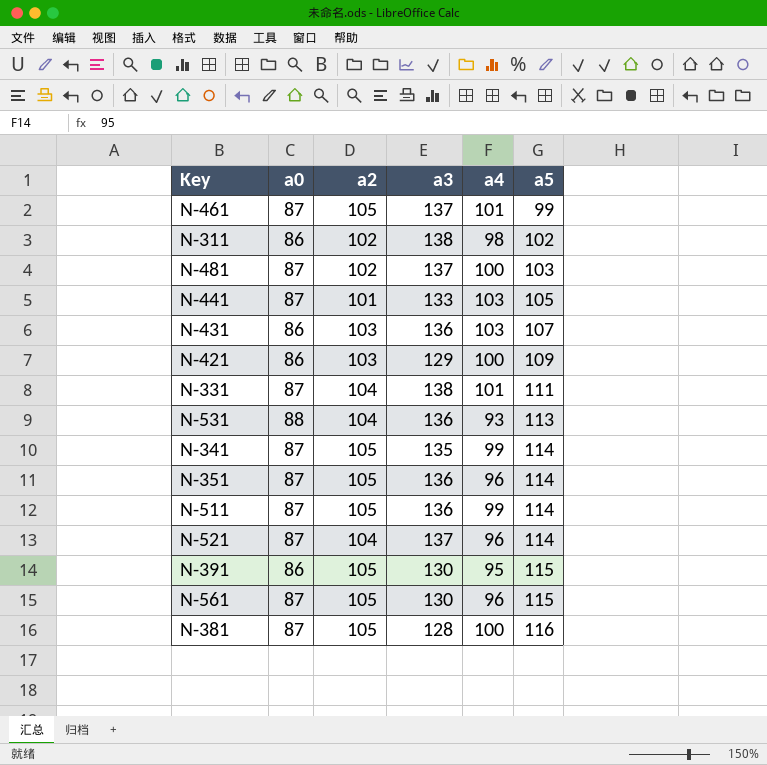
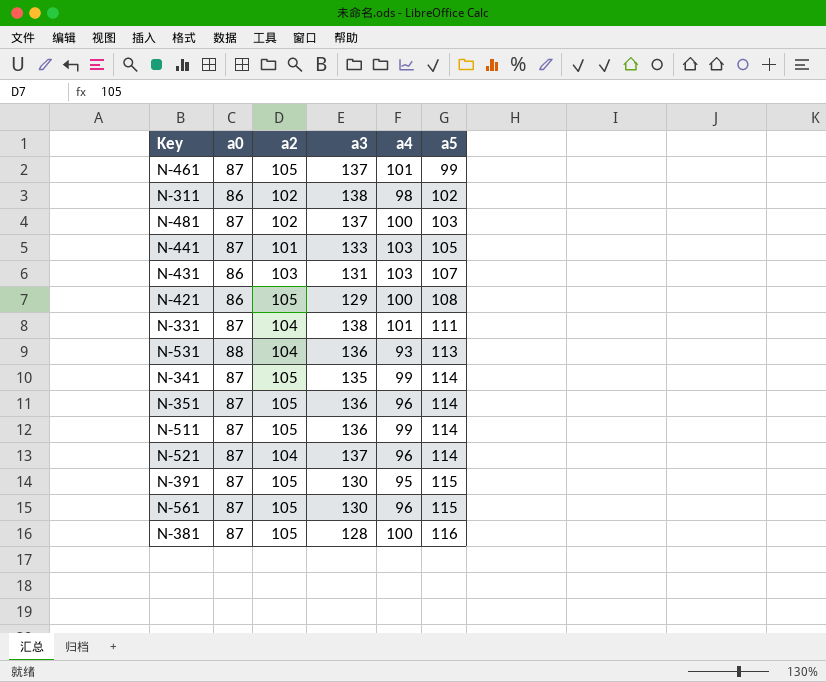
N-431 | a3: 136 -> 131
N-421 | a2: 103 -> 105
N-421 | a5: 109 -> 108
N-391 | a0: 86 -> 87

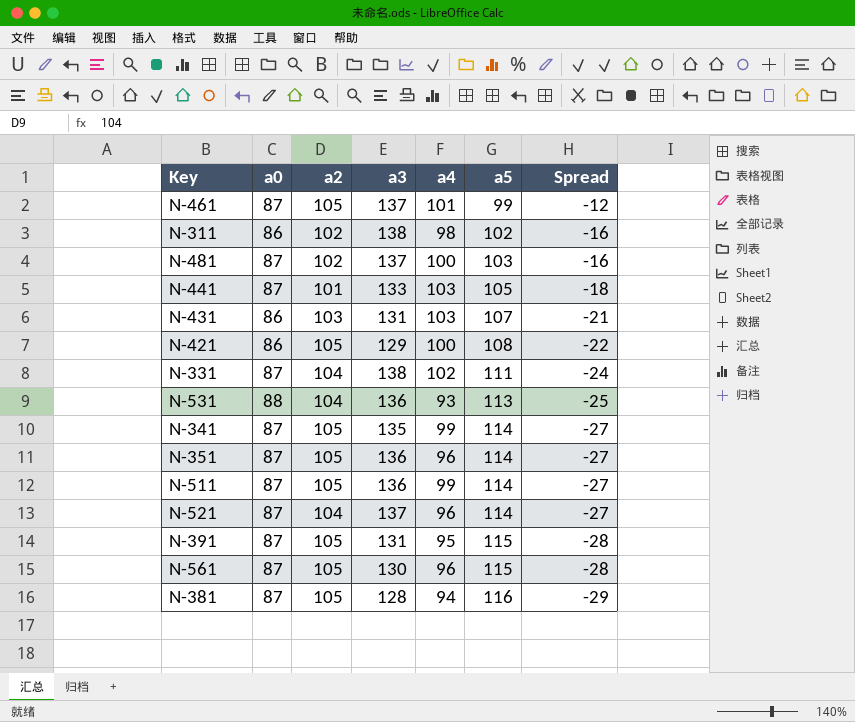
column Spread | formula: none -> [a0] - [a5]
N-331 | a4: 101 -> 102
N-391 | a3: 130 -> 131
N-381 | a4: 100 -> 94

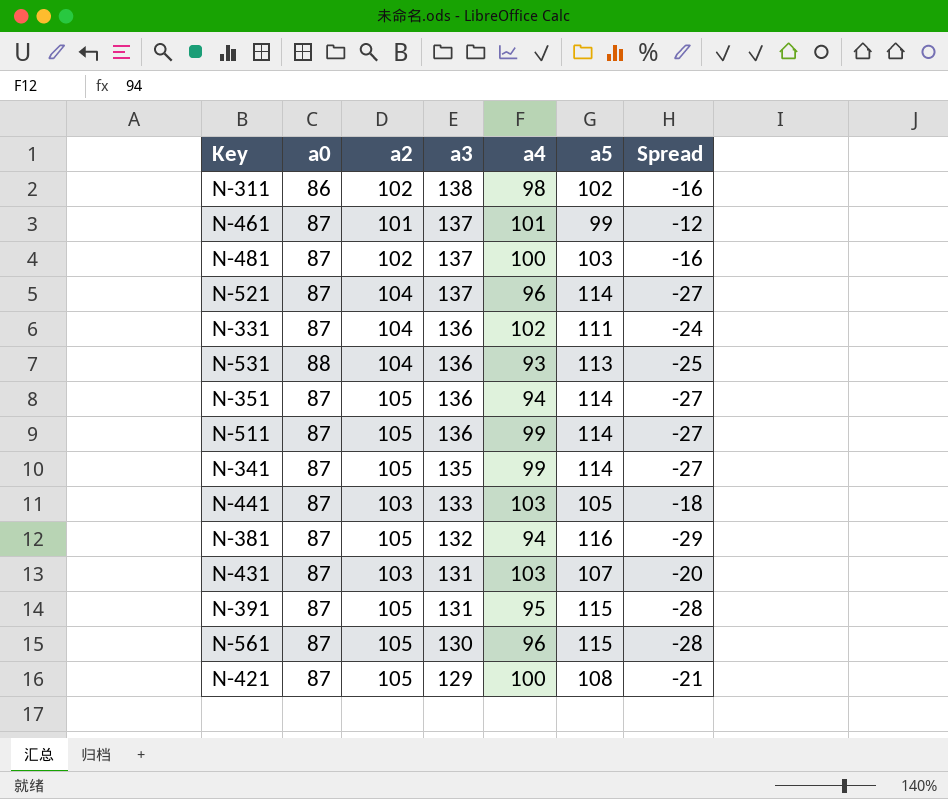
row order: a5 ascending -> a3 descending
N-461 | a2: 105 -> 101
N-331 | a3: 138 -> 136
N-351 | a4: 96 -> 94
N-441 | a2: 101 -> 103
N-381 | a3: 128 -> 132
N-431 | a0: 86 -> 87
N-431 | Spread: -21 -> -20
N-421 | a0: 86 -> 87
N-421 | Spread: -22 -> -21

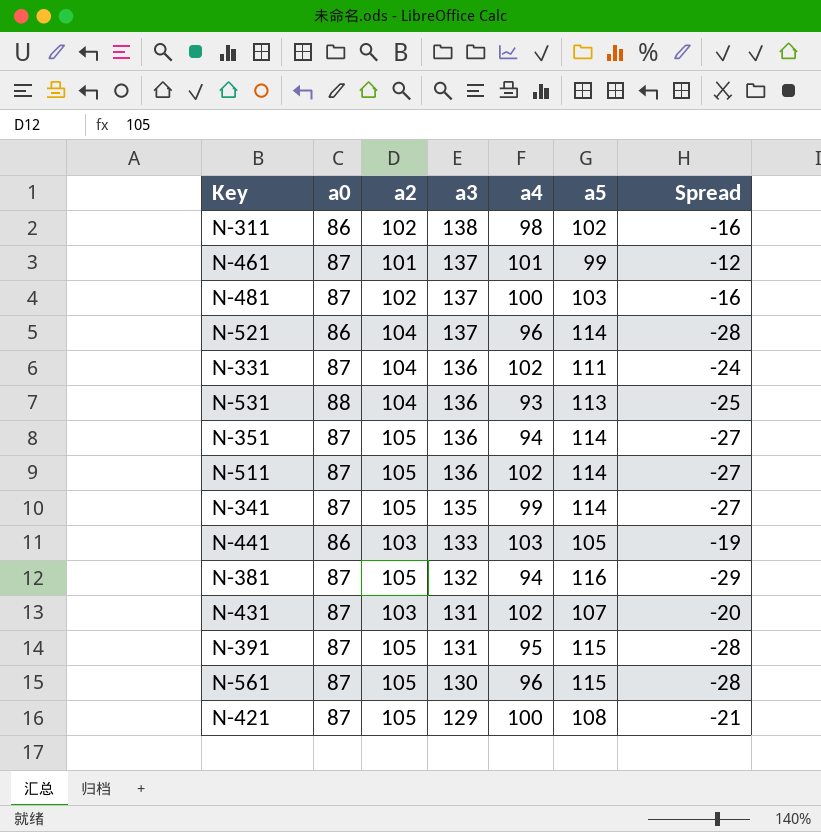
N-521 | a0: 87 -> 86
N-521 | Spread: -27 -> -28
N-511 | a4: 99 -> 102
N-441 | a0: 87 -> 86
N-441 | Spread: -18 -> -19
N-431 | a4: 103 -> 102

